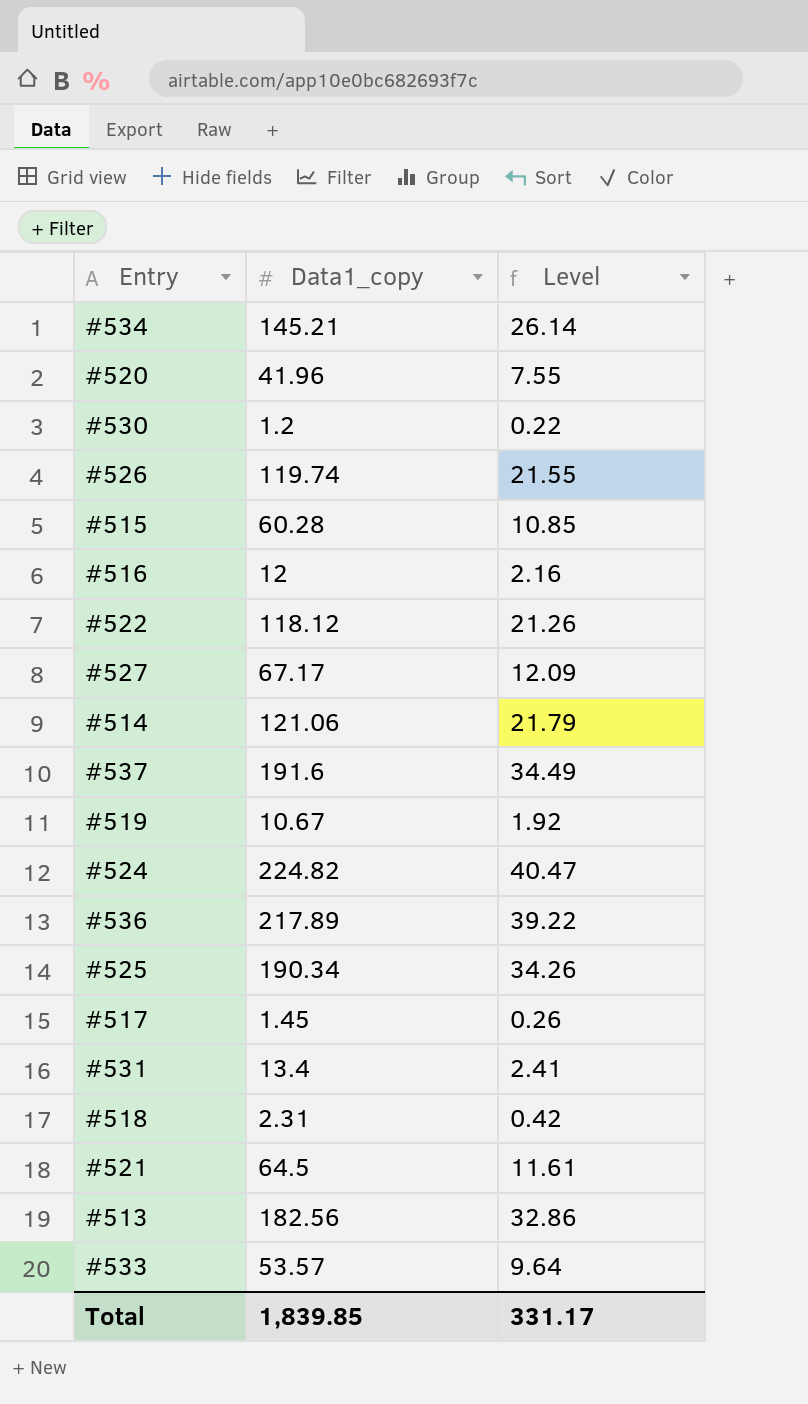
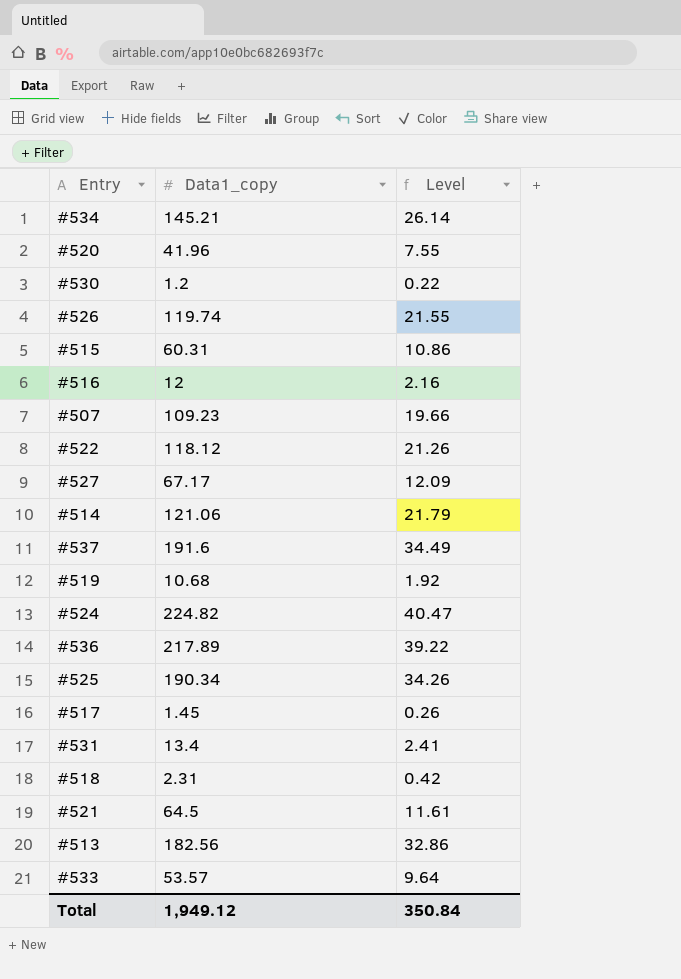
#515 | Data1_copy: 60.28 -> 60.31
#515 | Level: 10.85 -> 10.86
row #507: none -> 109.23 | 19.66
#519 | Data1_copy: 10.67 -> 10.68
Total | Data1_copy: 1,839.85 -> 1,949.12
Total | Level: 331.17 -> 350.84

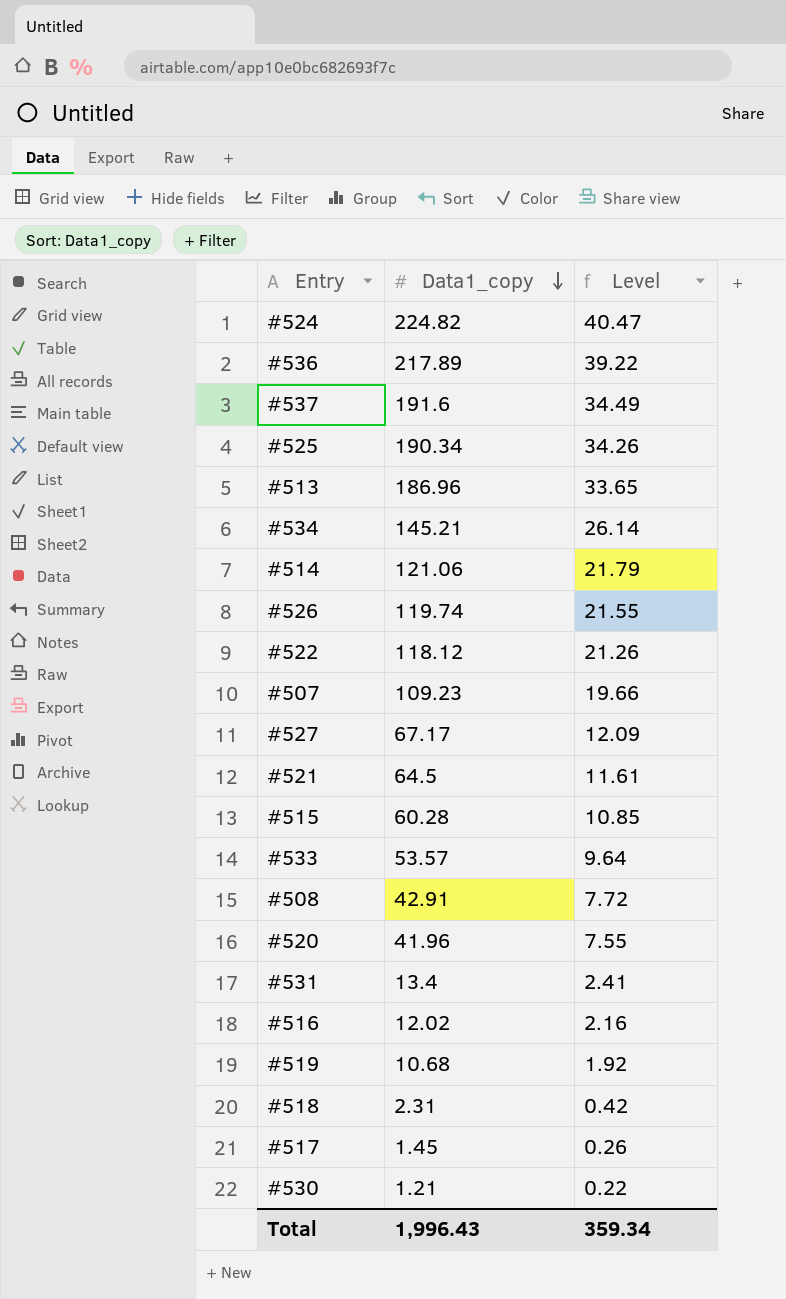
row order: none -> Data1_copy descending
#513 | Data1_copy: 182.56 -> 186.96
#513 | Level: 32.86 -> 33.65
#515 | Data1_copy: 60.31 -> 60.28
#515 | Level: 10.86 -> 10.85
row #508: none -> 42.91 | 7.72
#516 | Data1_copy: 12 -> 12.02
#530 | Data1_copy: 1.2 -> 1.21
Total | Data1_copy: 1,949.12 -> 1,996.43
Total | Level: 350.84 -> 359.34

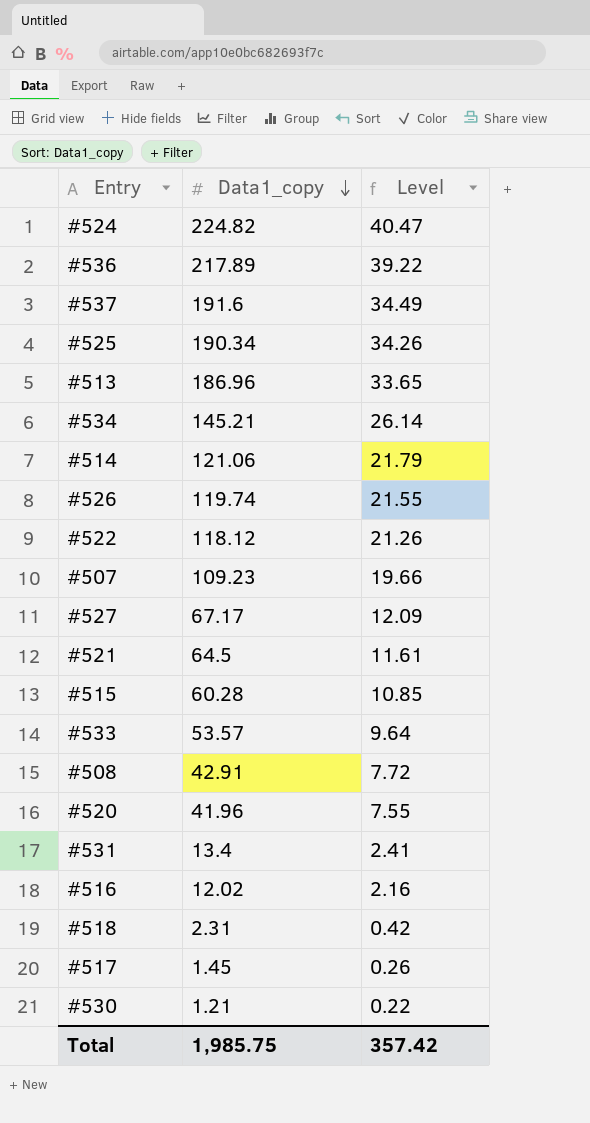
row #519: 10.68 | 1.92 -> none
Total | Data1_copy: 1,996.43 -> 1,985.75
Total | Level: 359.34 -> 357.42

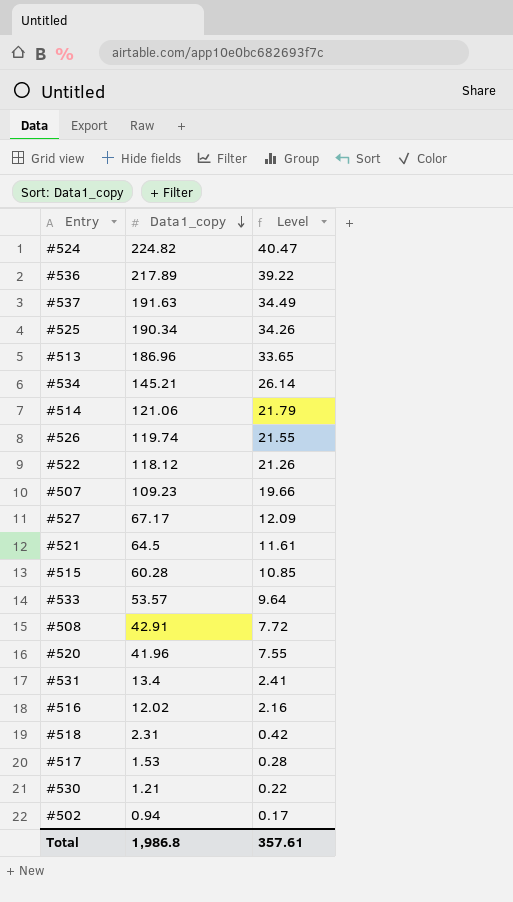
#537 | Data1_copy: 191.6 -> 191.63
#517 | Data1_copy: 1.45 -> 1.53
#517 | Level: 0.26 -> 0.28
row #502: none -> 0.94 | 0.17
Total | Data1_copy: 1,985.75 -> 1,986.8
Total | Level: 357.42 -> 357.61

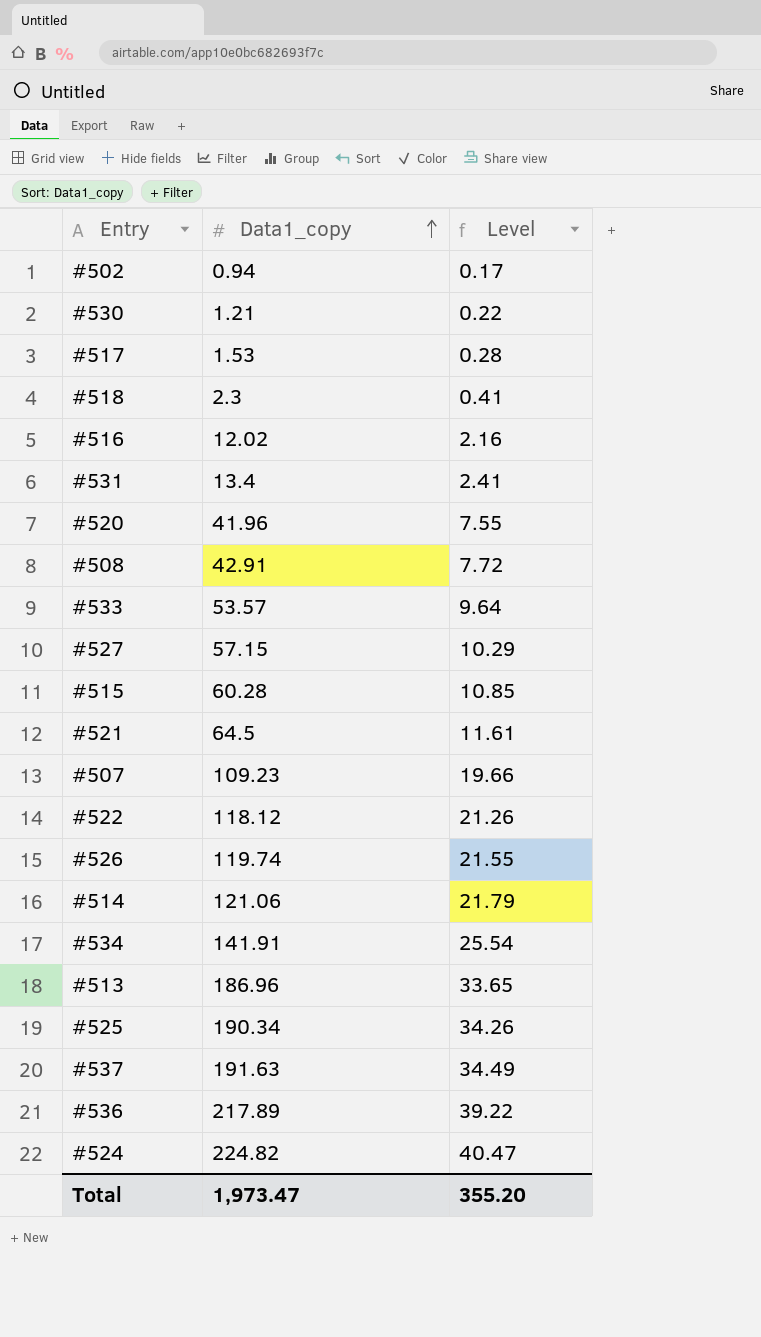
row order: Data1_copy descending -> Data1_copy ascending
#518 | Data1_copy: 2.31 -> 2.3
#518 | Level: 0.42 -> 0.41
#527 | Data1_copy: 67.17 -> 57.15
#527 | Level: 12.09 -> 10.29
#534 | Data1_copy: 145.21 -> 141.91
#534 | Level: 26.14 -> 25.54
Total | Data1_copy: 1,986.8 -> 1,973.47
Total | Level: 357.61 -> 355.20

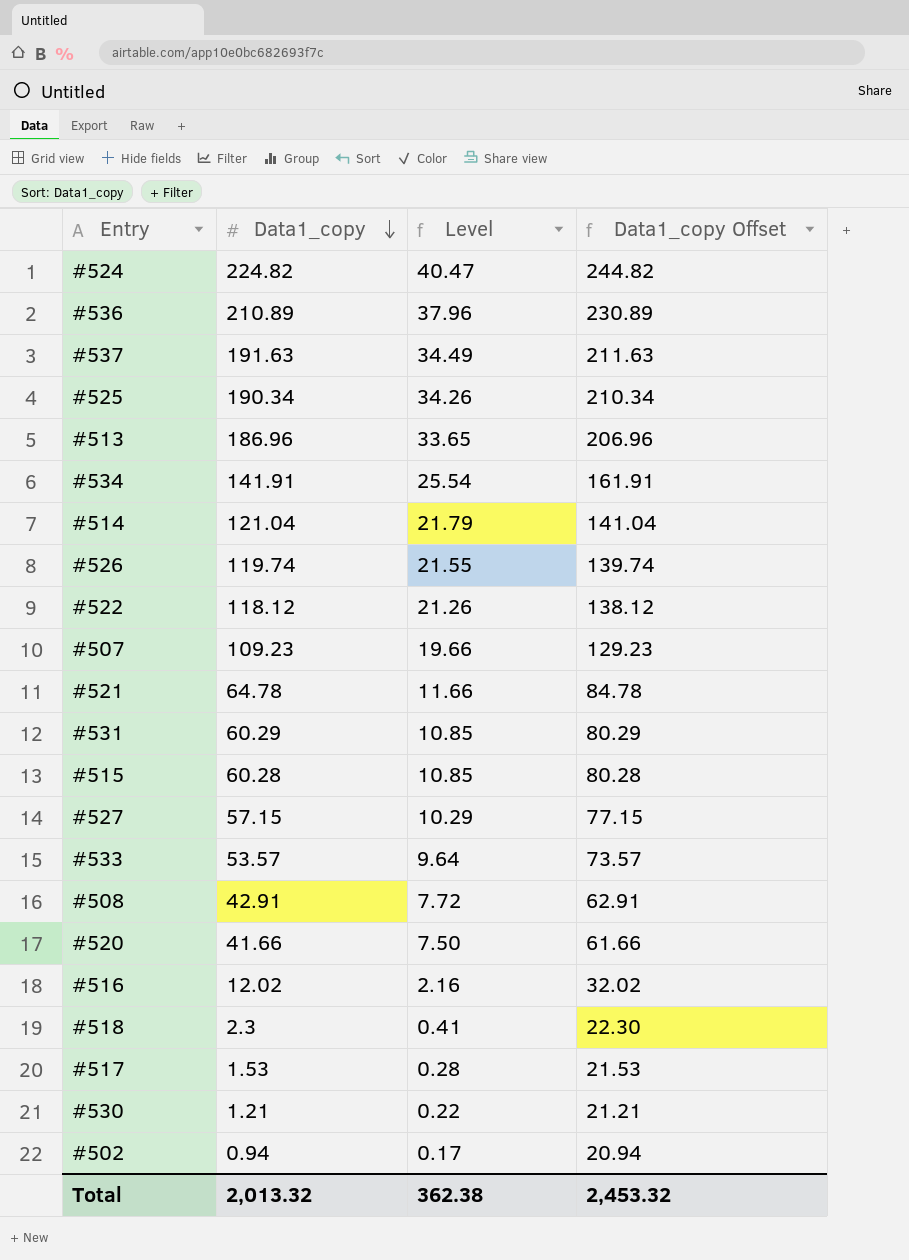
row order: Data1_copy ascending -> Data1_copy descending
column Data1_copy Offset | formula: none -> [Data1_copy] + 20
#536 | Data1_copy: 217.89 -> 210.89
#536 | Level: 39.22 -> 37.96
#514 | Data1_copy: 121.06 -> 121.04
#521 | Data1_copy: 64.5 -> 64.78
#521 | Level: 11.61 -> 11.66
#531 | Data1_copy: 13.4 -> 60.29
#531 | Level: 2.41 -> 10.85
#520 | Data1_copy: 41.96 -> 41.66
#520 | Level: 7.55 -> 7.50
Total | Data1_copy: 1,973.47 -> 2,013.32
Total | Level: 355.20 -> 362.38

